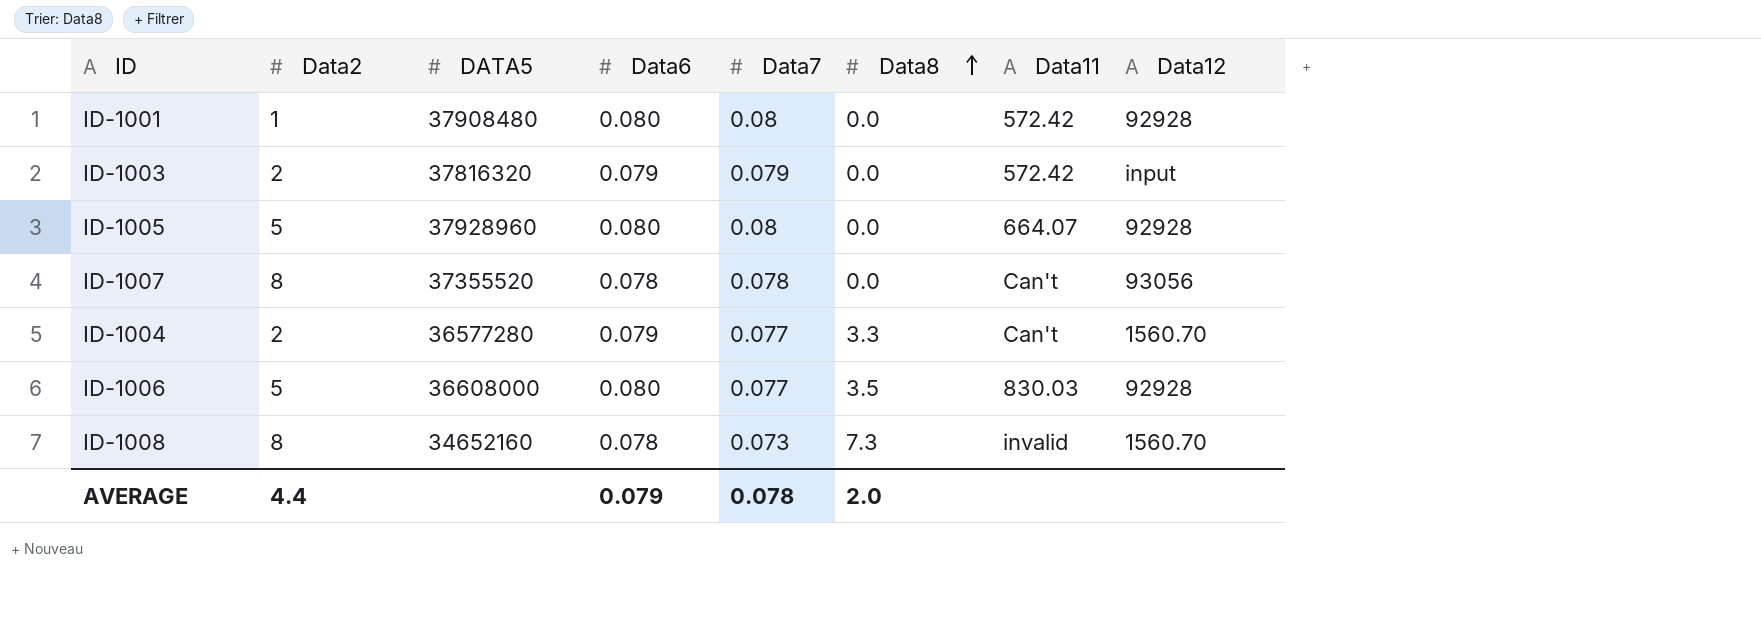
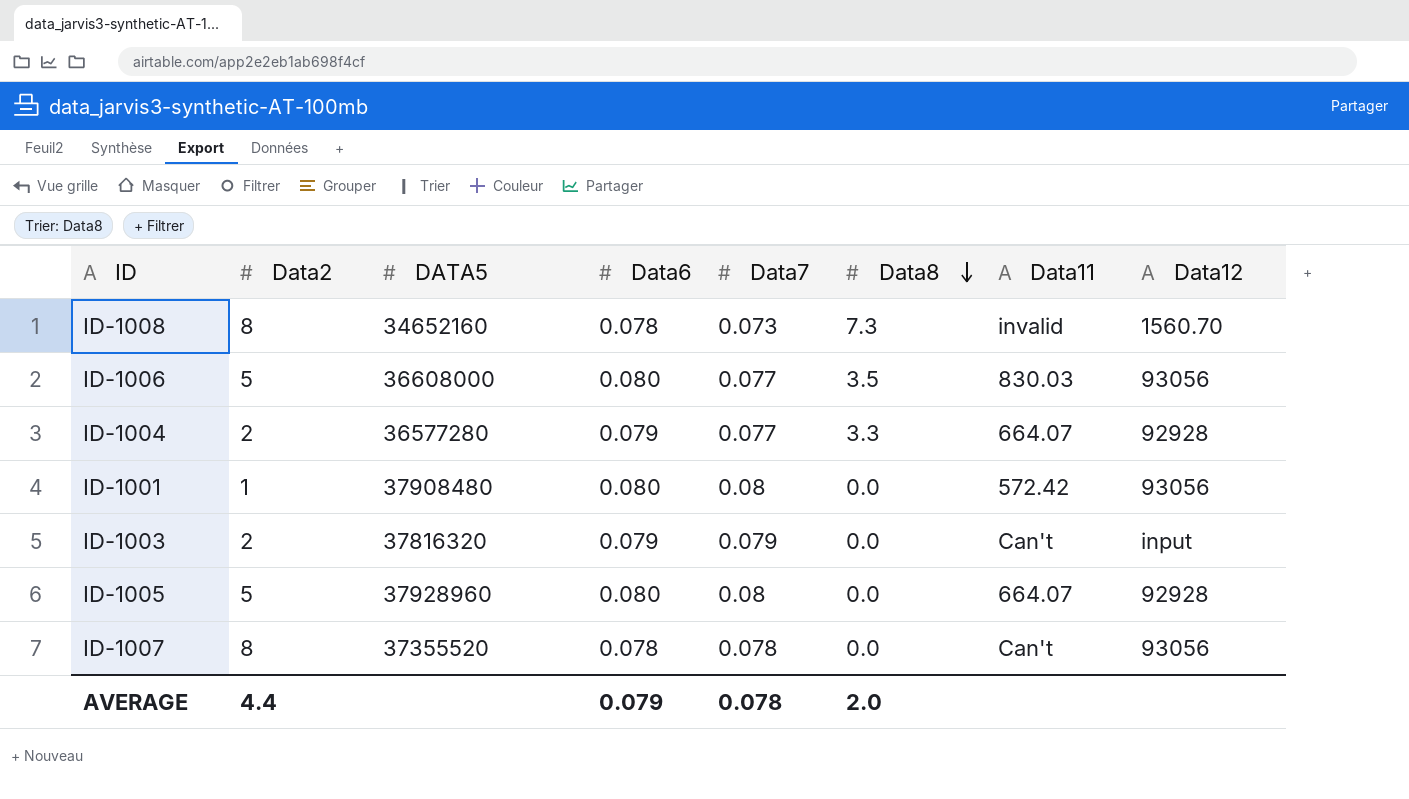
row order: Data8 ascending -> Data8 descending
ID-1006 | Data12: 92928 -> 93056
ID-1004 | Data11: Can't -> 664.07
ID-1004 | Data12: 1560.70 -> 92928
ID-1001 | Data12: 92928 -> 93056
ID-1003 | Data11: 572.42 -> Can't

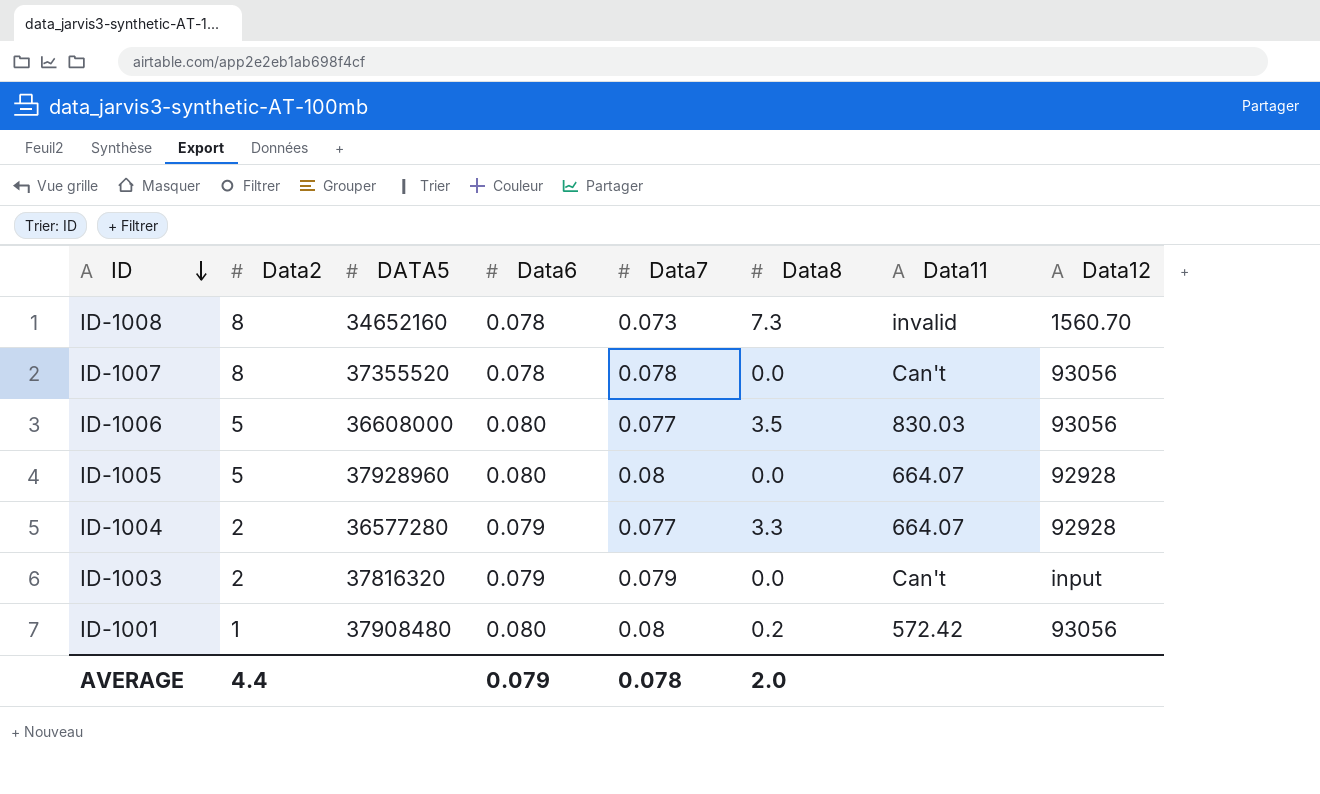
row order: Data8 descending -> ID descending
ID-1001 | Data8: 0.0 -> 0.2

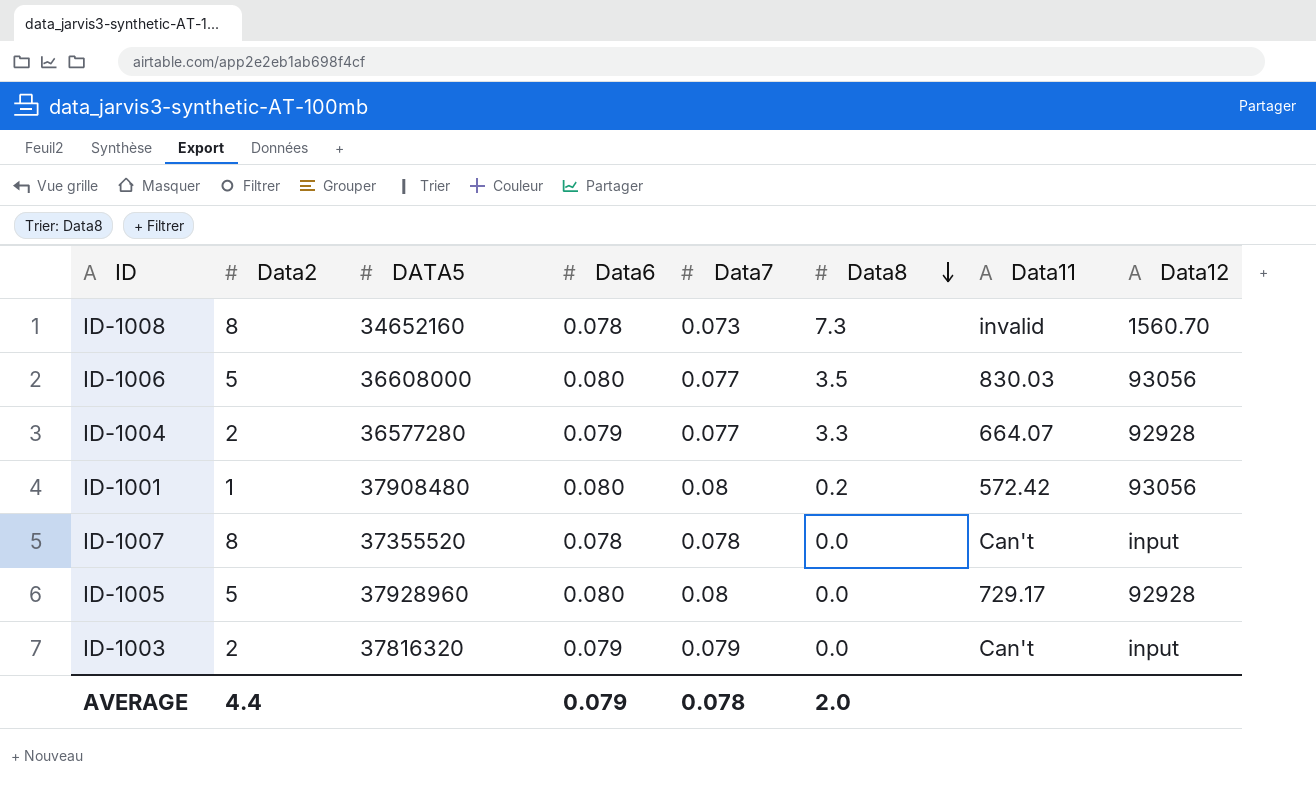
row order: ID descending -> Data8 descending
ID-1007 | Data12: 93056 -> input
ID-1005 | Data11: 664.07 -> 729.17

